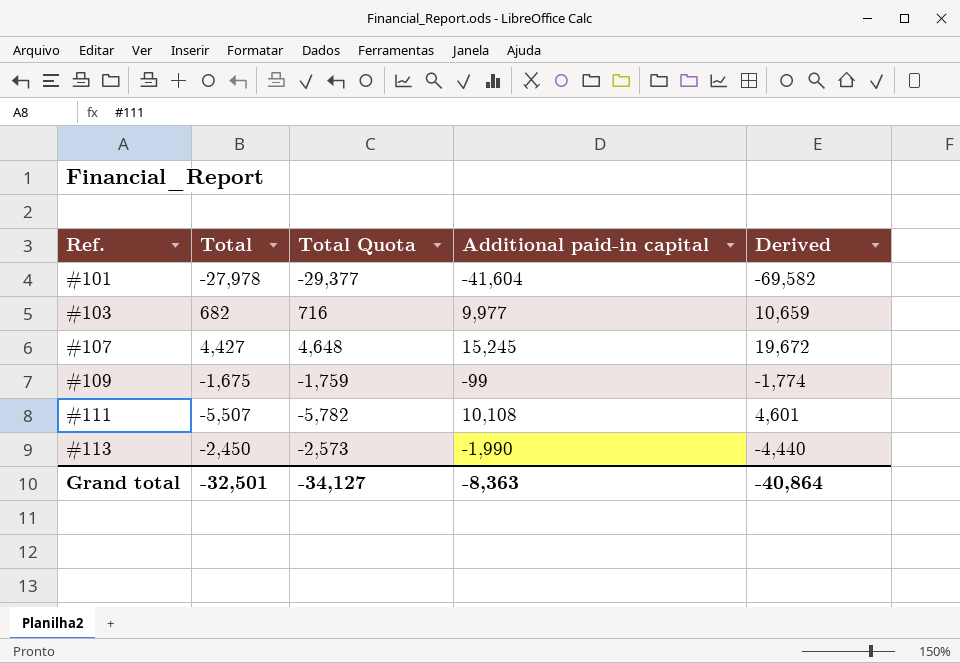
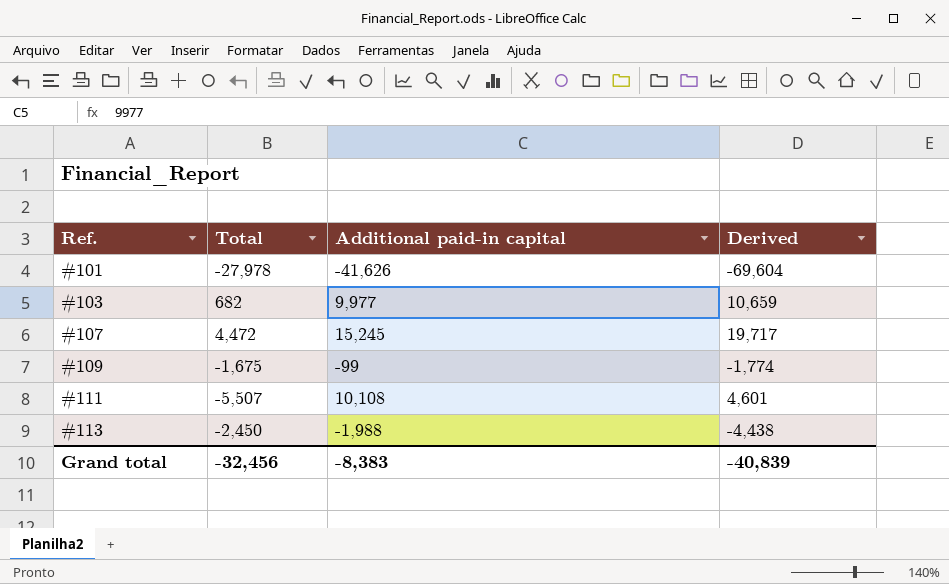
column Total Quota | formula: [Total] * 1.05 -> none
#101 | Additional paid-in capital: -41,604 -> -41,626
#101 | Derived: -69,582 -> -69,604
#107 | Total: 4,427 -> 4,472
#107 | Derived: 19,672 -> 19,717
#113 | Additional paid-in capital: -1,990 -> -1,988
#113 | Derived: -4,440 -> -4,438
Grand total | Total: -32,501 -> -32,456
Grand total | Additional paid-in capital: -8,363 -> -8,383
Grand total | Derived: -40,864 -> -40,839

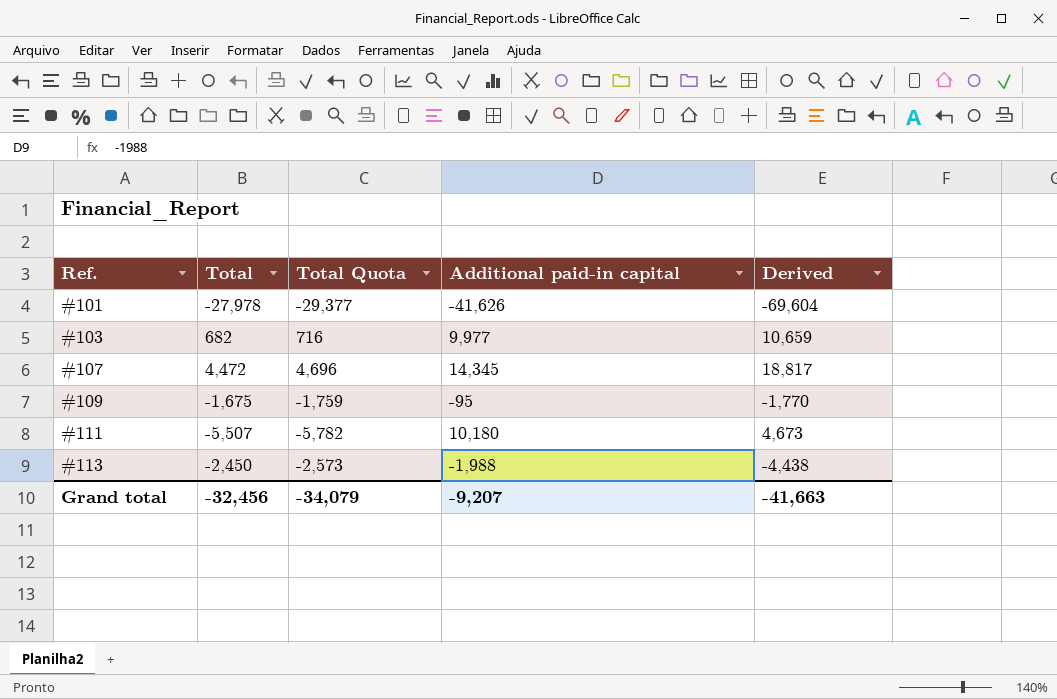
column Total Quota | formula: none -> [Total] * 1.05
#107 | Additional paid-in capital: 15,245 -> 14,345
#107 | Derived: 19,717 -> 18,817
#109 | Additional paid-in capital: -99 -> -95
#109 | Derived: -1,774 -> -1,770
#111 | Additional paid-in capital: 10,108 -> 10,180
#111 | Derived: 4,601 -> 4,673
Grand total | Additional paid-in capital: -8,383 -> -9,207
Grand total | Derived: -40,839 -> -41,663

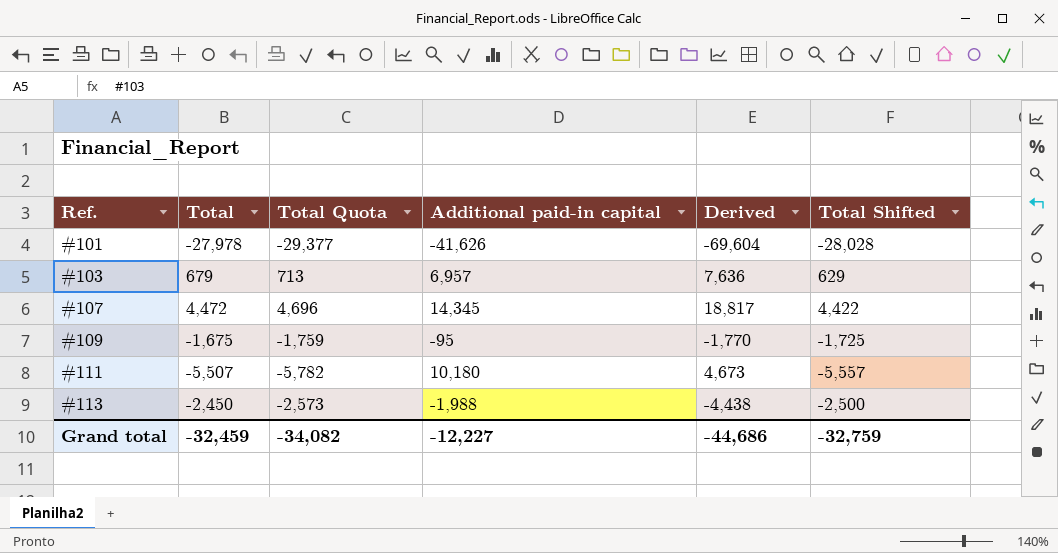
column Total Shifted | formula: none -> [Total] - 50
#103 | Total: 682 -> 679
#103 | Total Quota: 716 -> 713
#103 | Additional paid-in capital: 9,977 -> 6,957
#103 | Derived: 10,659 -> 7,636
Grand total | Total: -32,456 -> -32,459
Grand total | Total Quota: -34,079 -> -34,082
Grand total | Additional paid-in capital: -9,207 -> -12,227
Grand total | Derived: -41,663 -> -44,686

